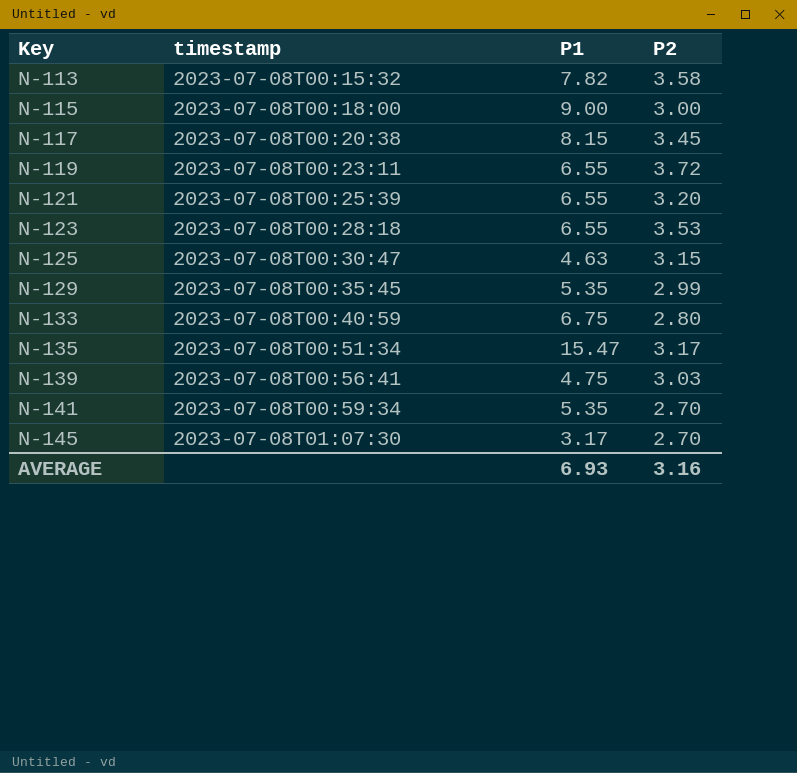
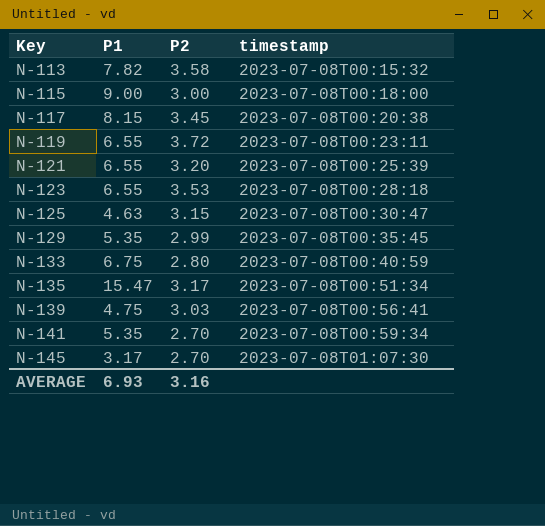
column timestamp | position: 2 -> 4

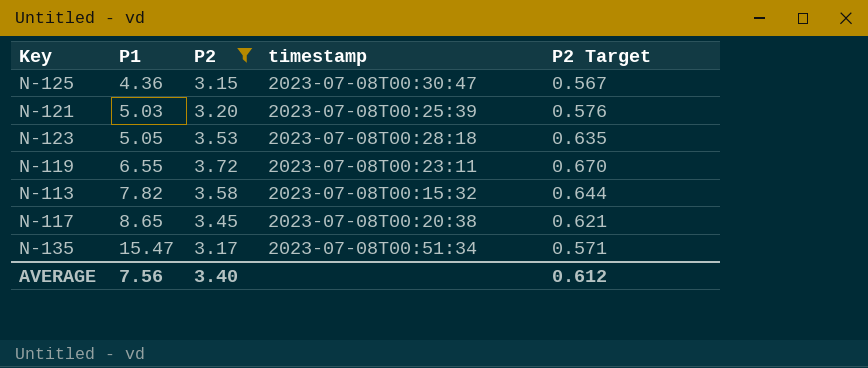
filter: none -> P2 >= 3.15
row order: Key ascending -> P1 ascending
column P2 Target | formula: none -> [P2] * 0.18
N-125 | P1: 4.63 -> 4.36
N-121 | P1: 6.55 -> 5.03
N-123 | P1: 6.55 -> 5.05
N-117 | P1: 8.15 -> 8.65
AVERAGE | P1: 6.93 -> 7.56
AVERAGE | P2: 3.16 -> 3.40

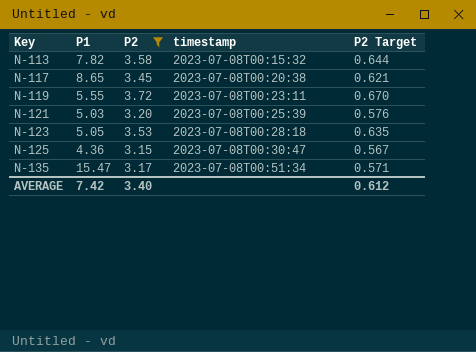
row order: P1 ascending -> Key ascending
N-119 | P1: 6.55 -> 5.55
AVERAGE | P1: 7.56 -> 7.42

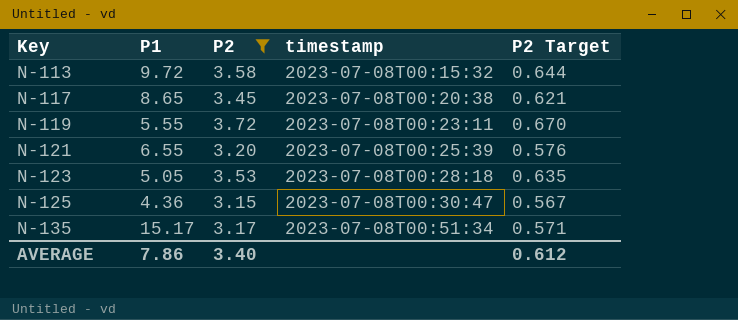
N-113 | P1: 7.82 -> 9.72
N-121 | P1: 5.03 -> 6.55
N-135 | P1: 15.47 -> 15.17
AVERAGE | P1: 7.42 -> 7.86

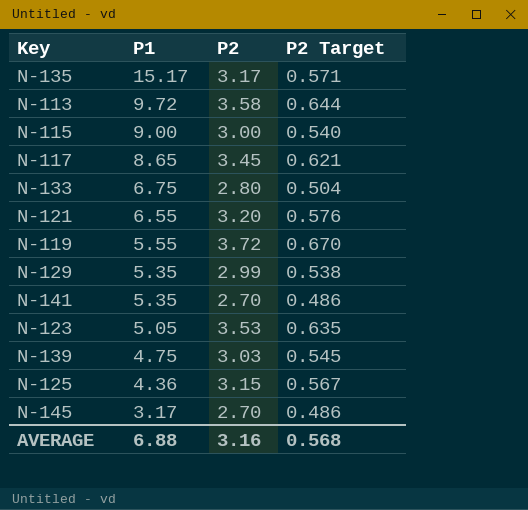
filter: P2 >= 3.15 -> none
row order: Key ascending -> P1 descending
column timestamp | position: 4 -> none
AVERAGE | P1: 7.86 -> 6.88
AVERAGE | P2: 3.40 -> 3.16
AVERAGE | P2 Target: 0.612 -> 0.568

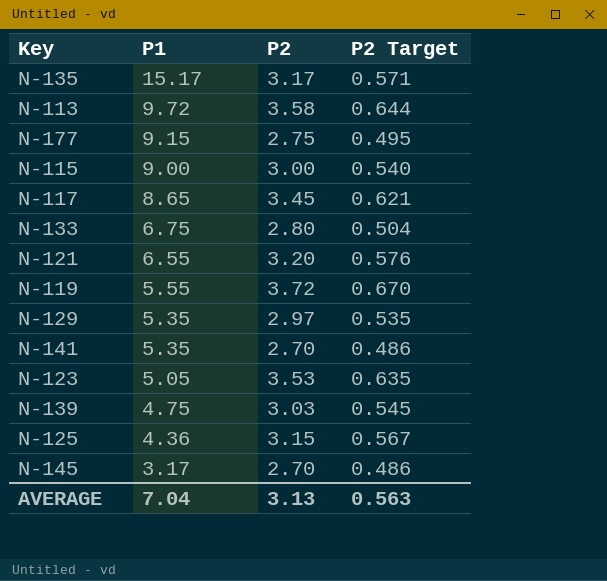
row N-177: none -> 9.15 | 2.75 | 0.495
N-129 | P2: 2.99 -> 2.97
N-129 | P2 Target: 0.538 -> 0.535
AVERAGE | P1: 6.88 -> 7.04
AVERAGE | P2: 3.16 -> 3.13
AVERAGE | P2 Target: 0.568 -> 0.563

